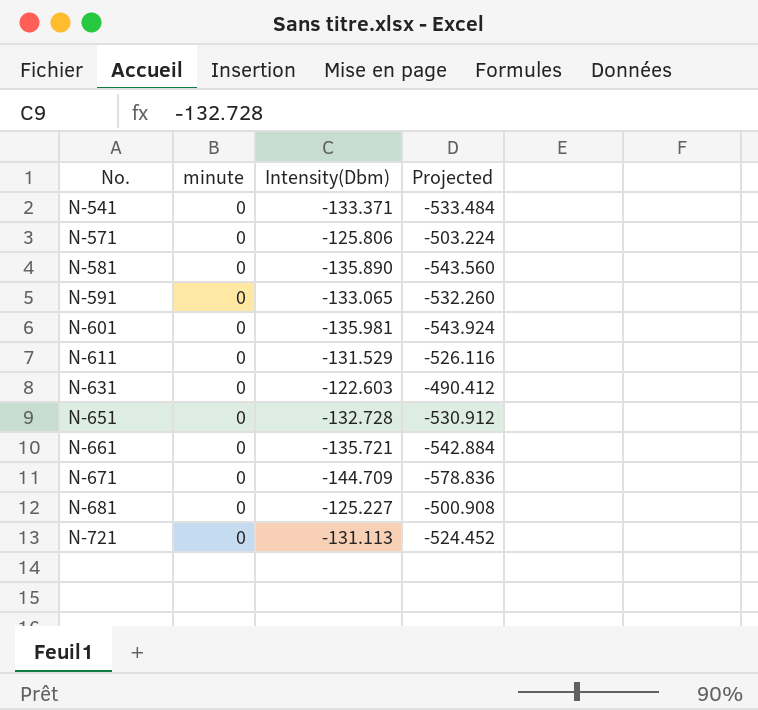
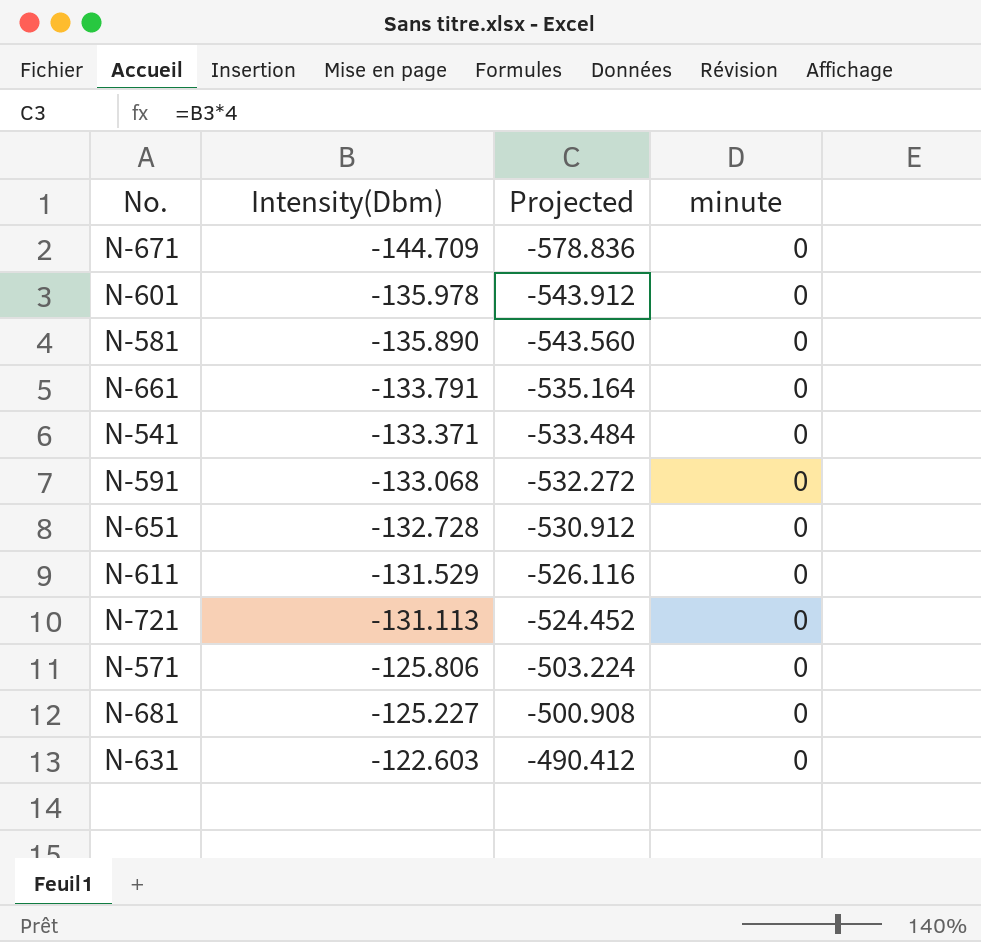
row order: No. ascending -> Intensity(Dbm) ascending
column minute | position: 2 -> 4
N-601 | Intensity(Dbm): -135.981 -> -135.978
N-601 | Projected: -543.924 -> -543.912
N-661 | Intensity(Dbm): -135.721 -> -133.791
N-661 | Projected: -542.884 -> -535.164
N-591 | Intensity(Dbm): -133.065 -> -133.068
N-591 | Projected: -532.260 -> -532.272

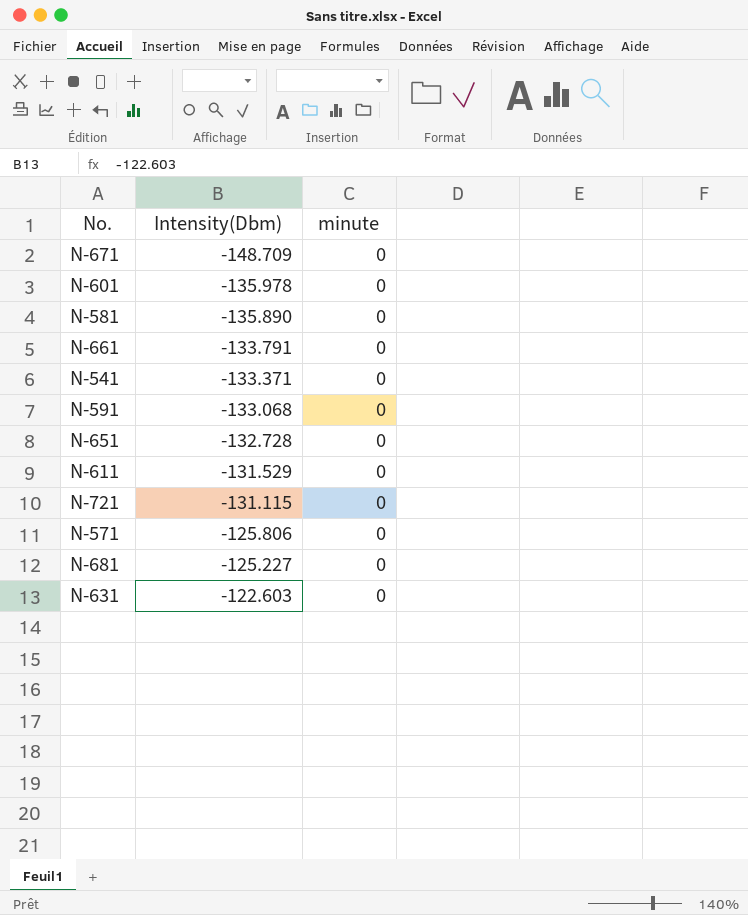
column Projected | formula: [Intensity(Dbm)] * 4 -> none
N-671 | Intensity(Dbm): -144.709 -> -148.709
N-721 | Intensity(Dbm): -131.113 -> -131.115

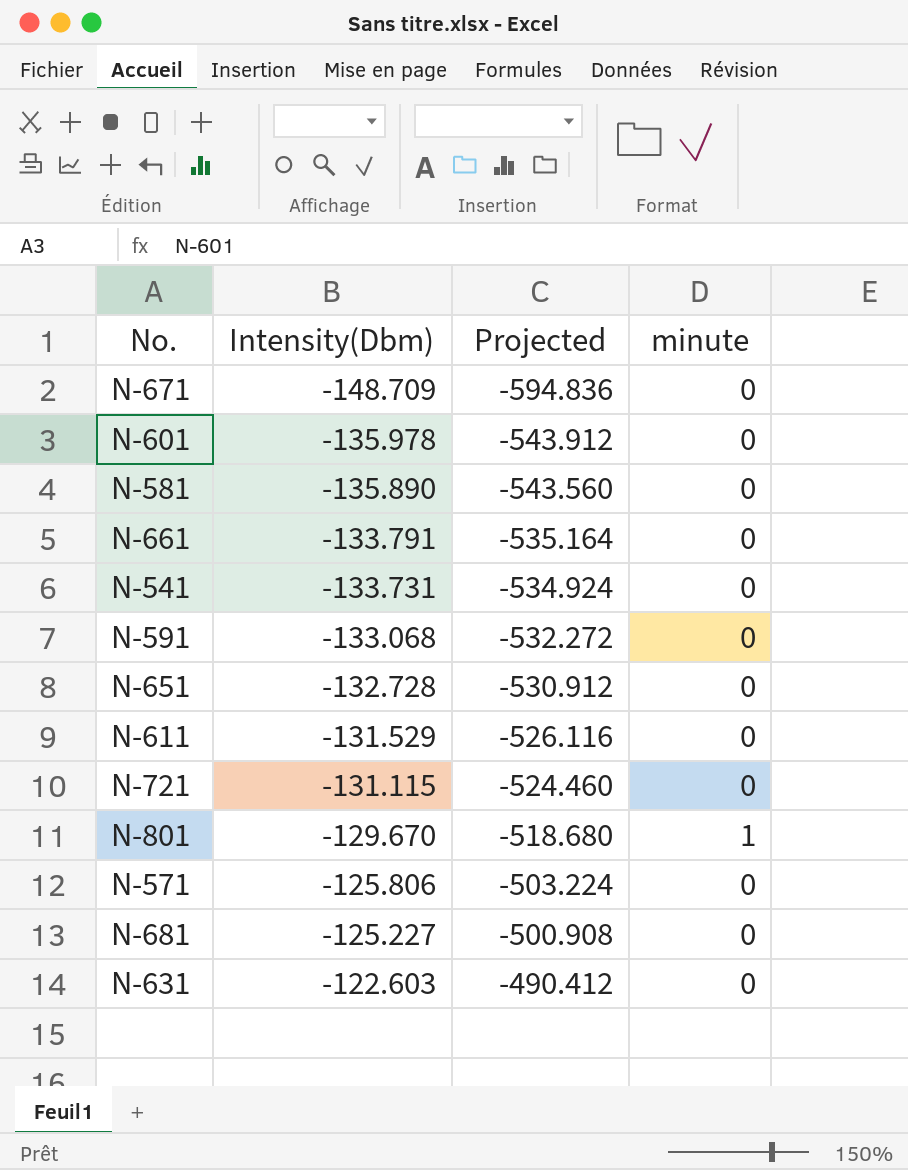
column Projected | formula: none -> [Intensity(Dbm)] * 4
N-541 | Intensity(Dbm): -133.371 -> -133.731
row N-801: none -> -129.670 | -518.680 | 1

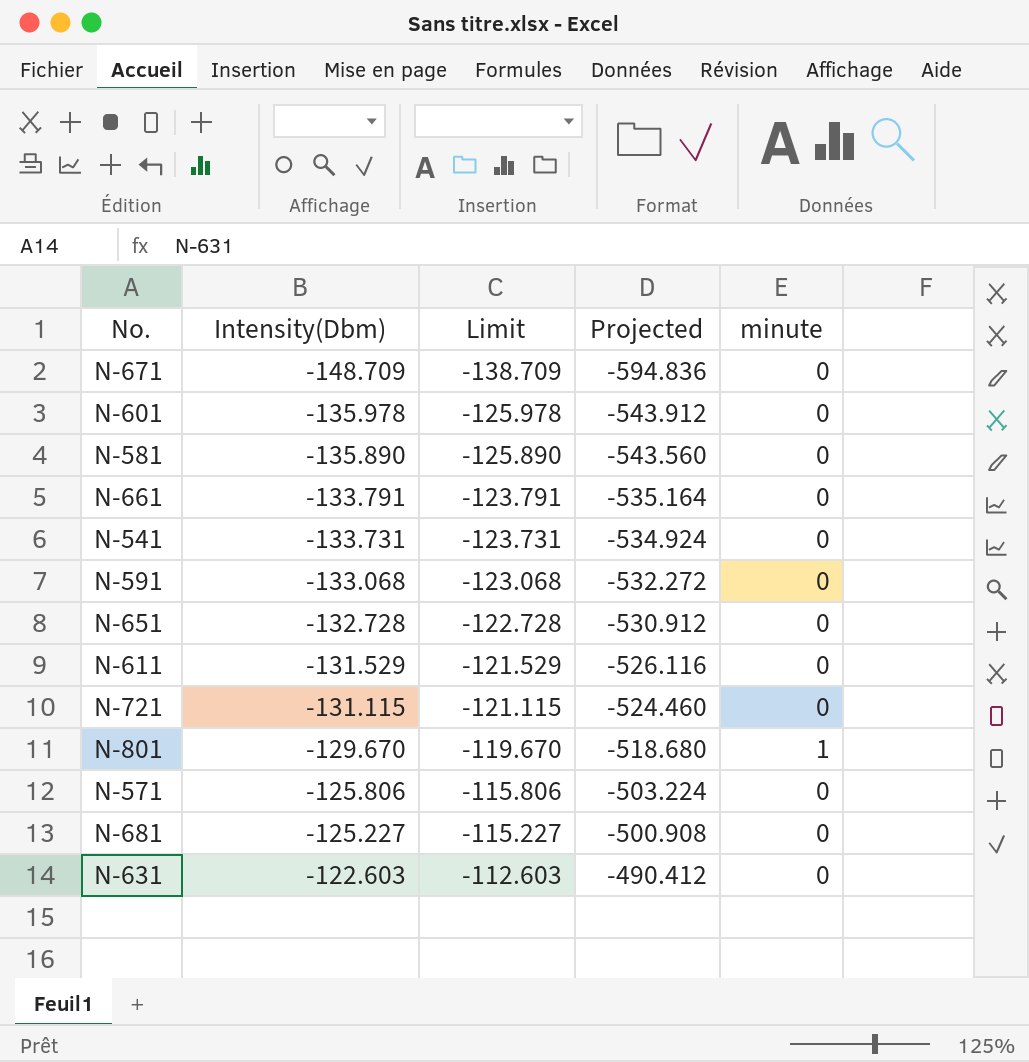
column Limit | formula: none -> [Intensity(Dbm)] + 10

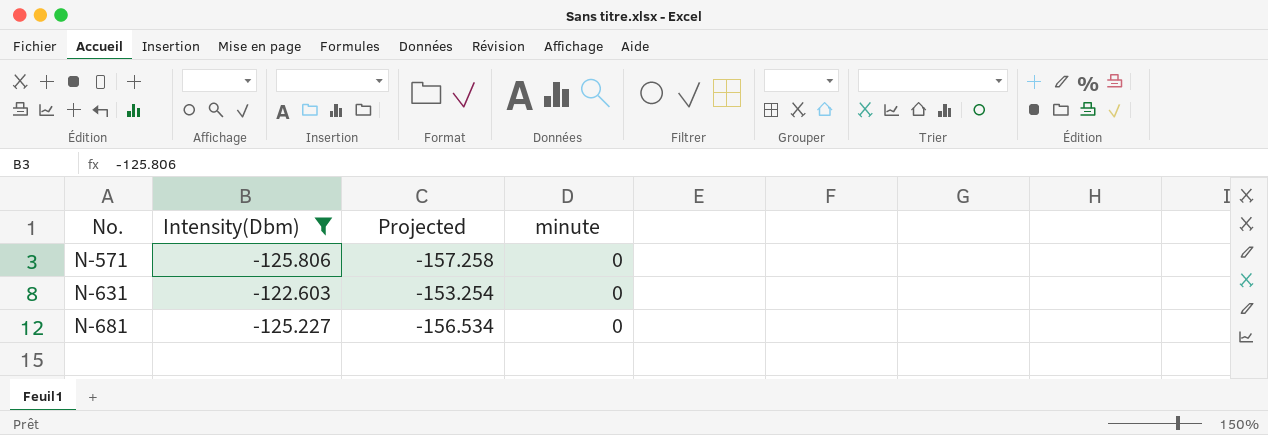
filter: none -> Intensity(Dbm) >= -125.806
row order: Intensity(Dbm) ascending -> No. ascending
column Limit | formula: [Intensity(Dbm)] + 10 -> none
column Projected | formula: [Intensity(Dbm)] * 4 -> [Intensity(Dbm)] * 1.25

